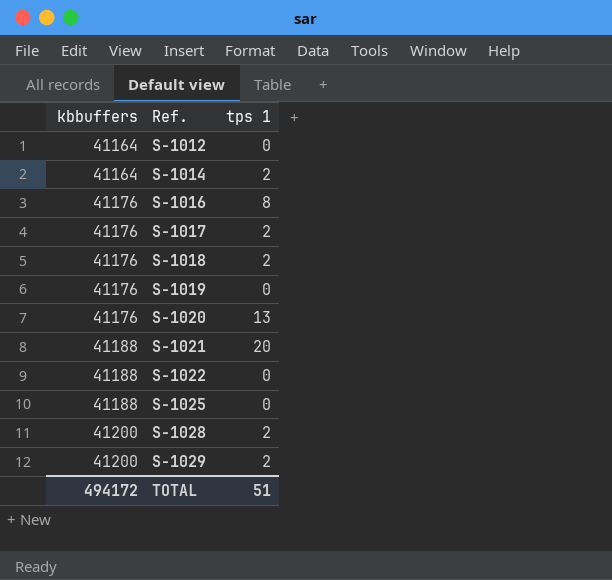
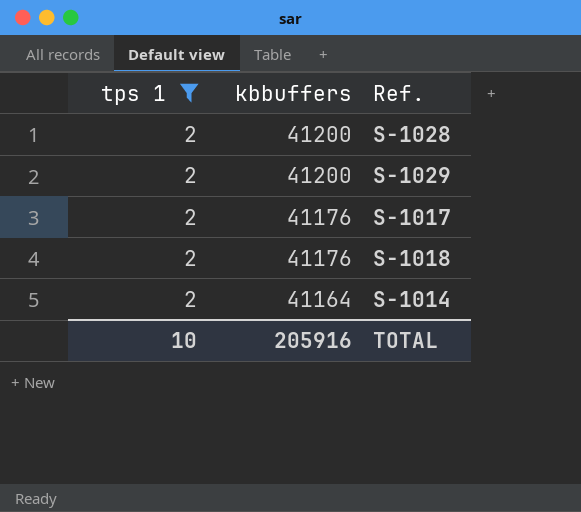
filter: none -> tps 1 = 2
row order: kbbuffers ascending -> kbbuffers descending
column tps 1 | position: 3 -> 1
TOTAL | tps 1: 51 -> 10
TOTAL | kbbuffers: 494172 -> 205916

